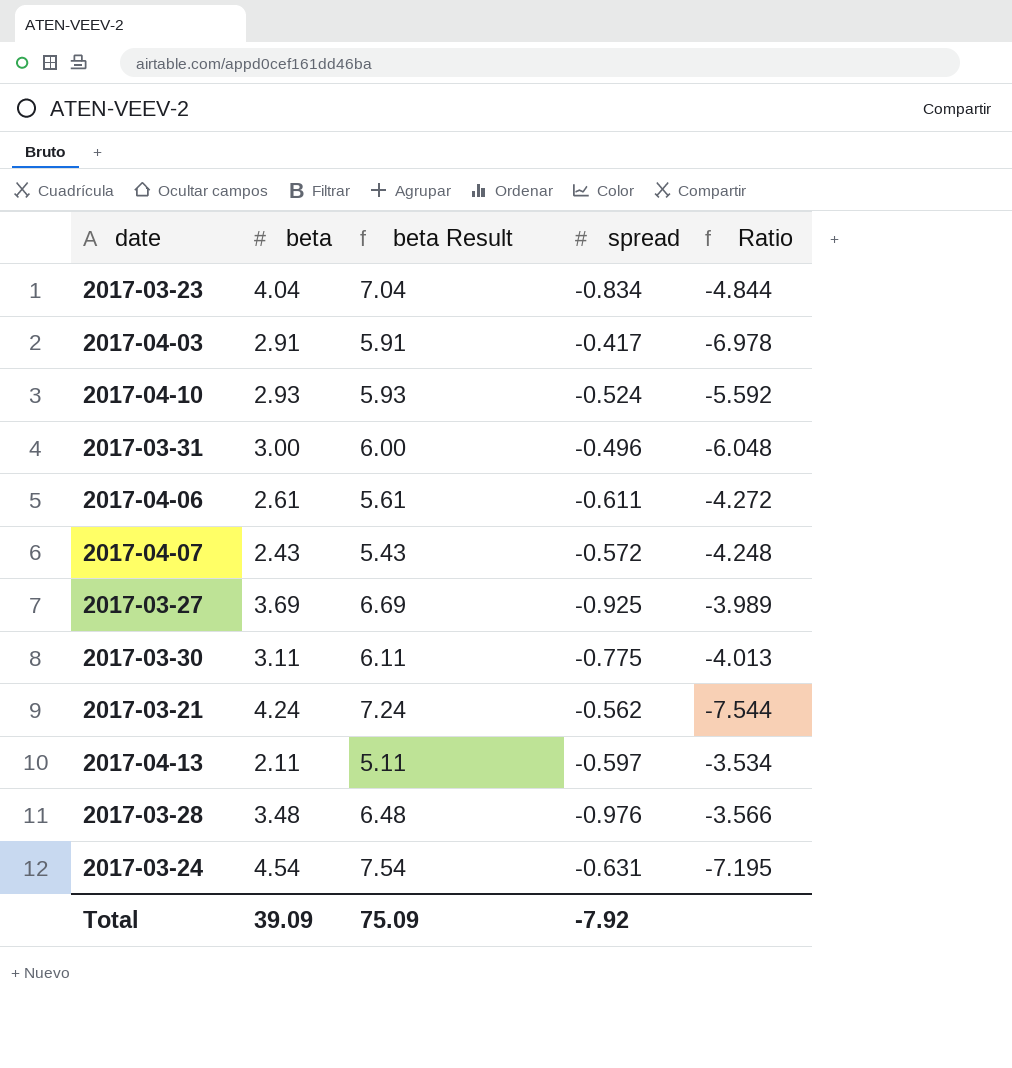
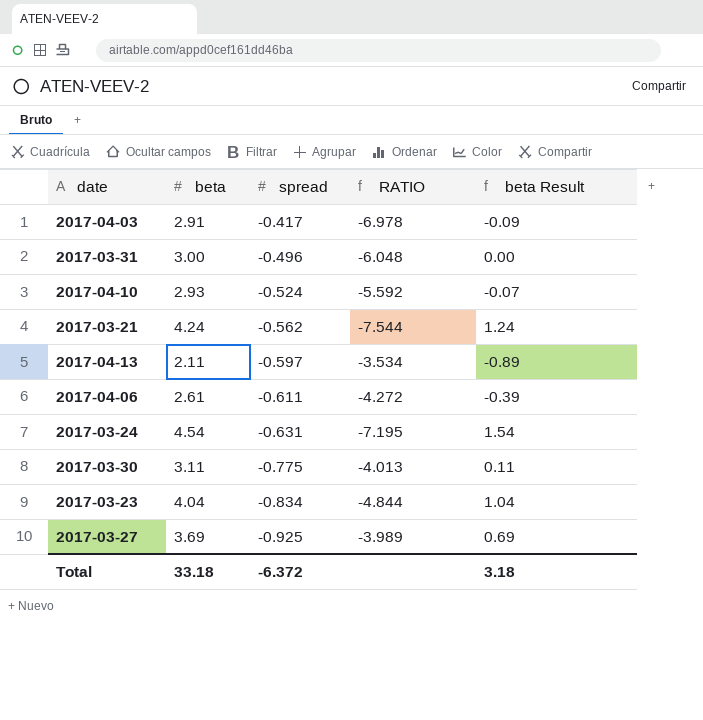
row order: none -> spread descending
column name: Ratio -> RATIO
column beta Result | formula: [beta] + 3 -> [beta] - 3
column beta Result | position: 3 -> 5
row 2017-04-07: 2.43 | 5.43 | -0.572 | -4.248 -> none
row 2017-03-28: 3.48 | 6.48 | -0.976 | -3.566 -> none
Total | beta: 39.09 -> 33.18
Total | spread: -7.92 -> -6.372
Total | beta Result: 75.09 -> 3.18

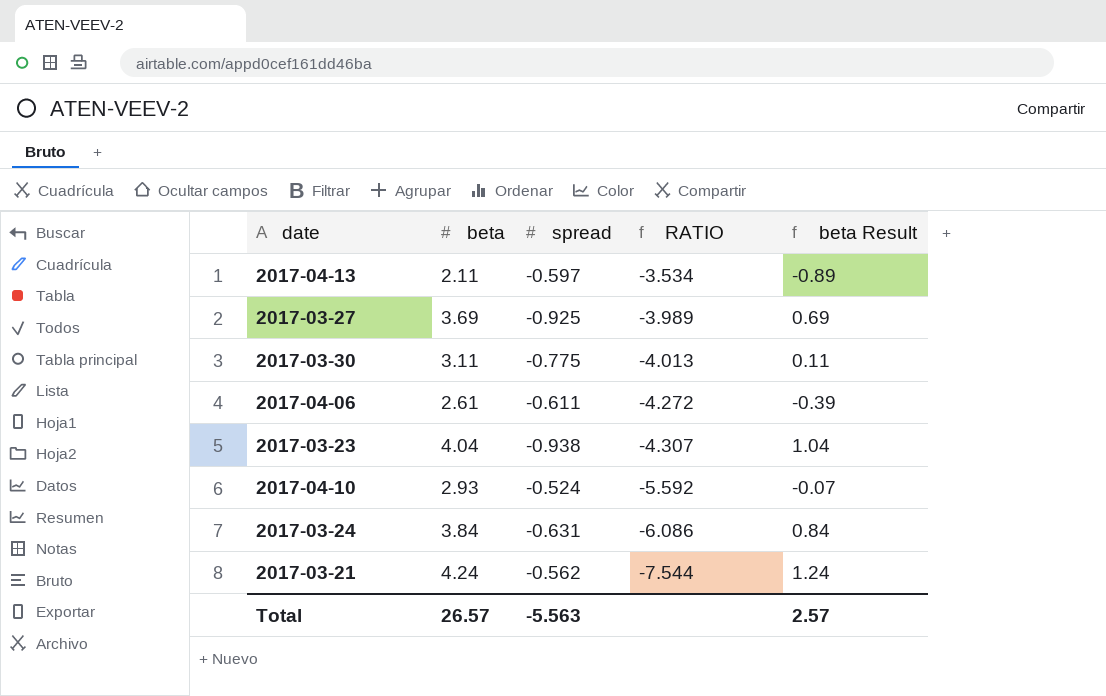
row order: spread descending -> RATIO descending
row 2017-04-03: 2.91 | -0.417 | -6.978 | -0.09 -> none
row 2017-03-31: 3.00 | -0.496 | -6.048 | 0.00 -> none
2017-03-23 | spread: -0.834 -> -0.938
2017-03-23 | RATIO: -4.844 -> -4.307
2017-03-24 | beta: 4.54 -> 3.84
2017-03-24 | RATIO: -7.195 -> -6.086
2017-03-24 | beta Result: 1.54 -> 0.84
Total | beta: 33.18 -> 26.57
Total | spread: -6.372 -> -5.563
Total | beta Result: 3.18 -> 2.57

